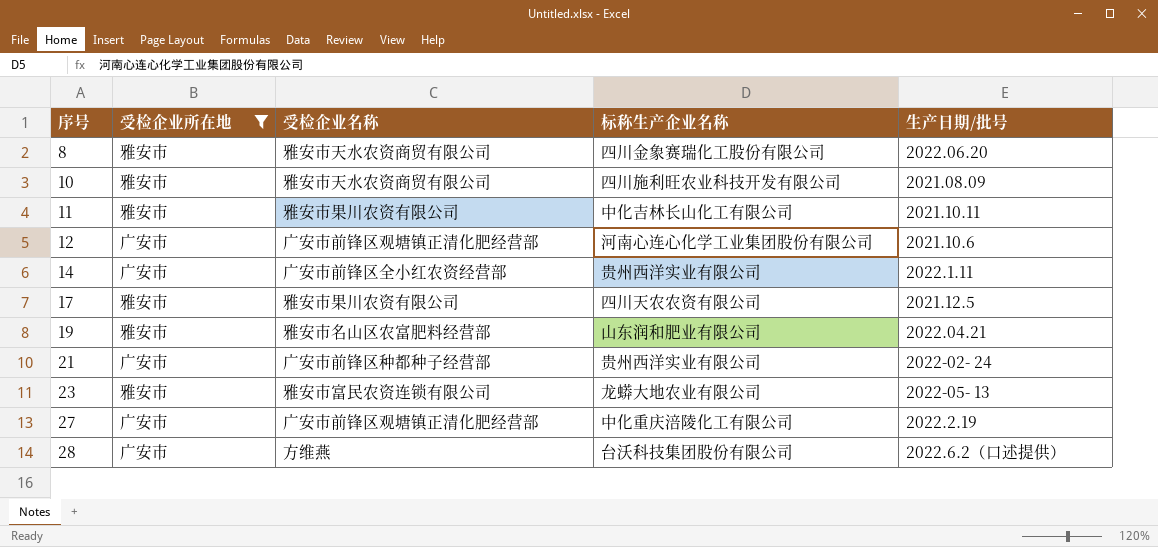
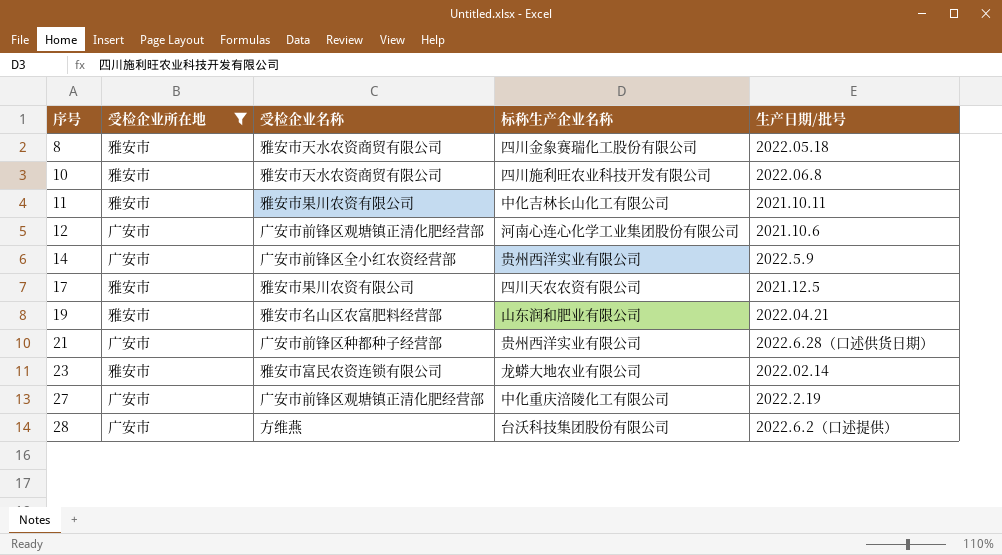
8 | 生产日期/批号: 2022.06.20 -> 2022.05.18
10 | 生产日期/批号: 2021.08.09 -> 2022.06.8
14 | 生产日期/批号: 2022.1.11 -> 2022.5.9
21 | 生产日期/批号: 2022-02- 24 -> 2022.6.28（口述供货日期）
23 | 生产日期/批号: 2022-05- 13 -> 2022.02.14

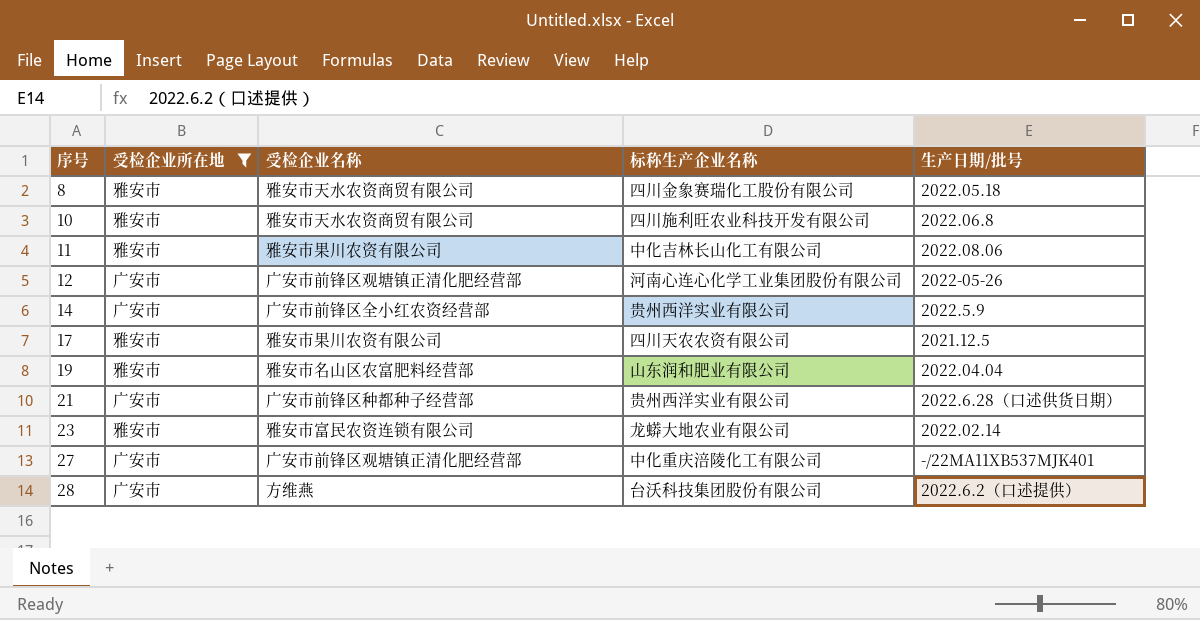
11 | 生产日期/批号: 2021.10.11 -> 2022.08.06
12 | 生产日期/批号: 2021.10.6 -> 2022-05-26
19 | 生产日期/批号: 2022.04.21 -> 2022.04.04
27 | 生产日期/批号: 2022.2.19 -> -/22MA11XB537MJK401

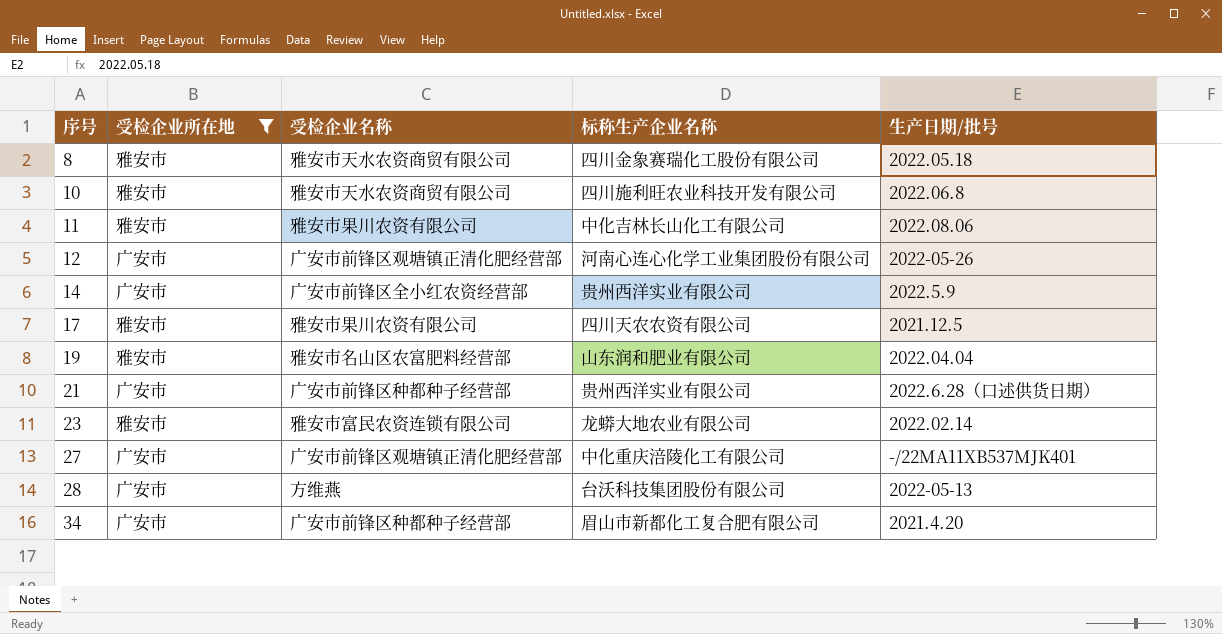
28 | 生产日期/批号: 2022.6.2（口述提供） -> 2022-05-13
row 34: none -> 广安市 | 广安市前锋区种都种子经营部 | 眉山市新都化工复合肥有限公司 | 2021.4.20

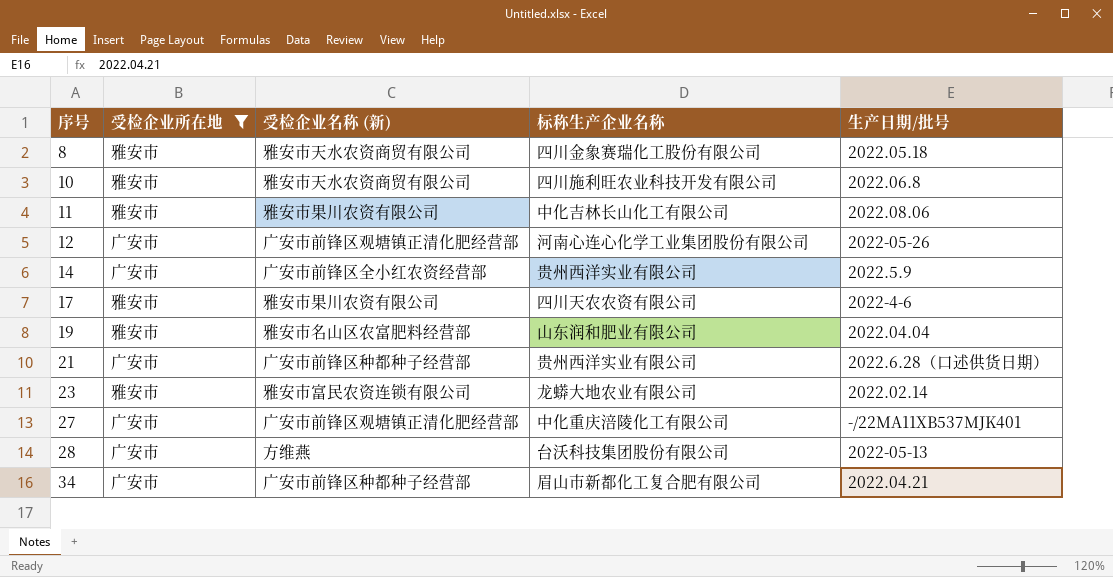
column name: 受检企业名称 -> 受检企业名称 (新)
17 | 生产日期/批号: 2021.12.5 -> 2022-4-6
34 | 生产日期/批号: 2021.4.20 -> 2022.04.21

